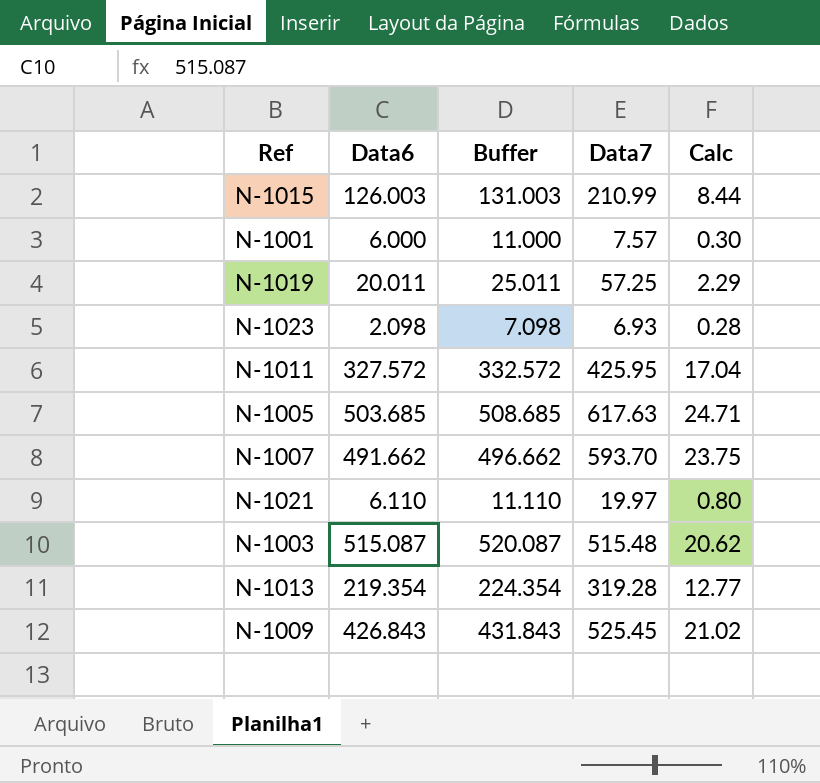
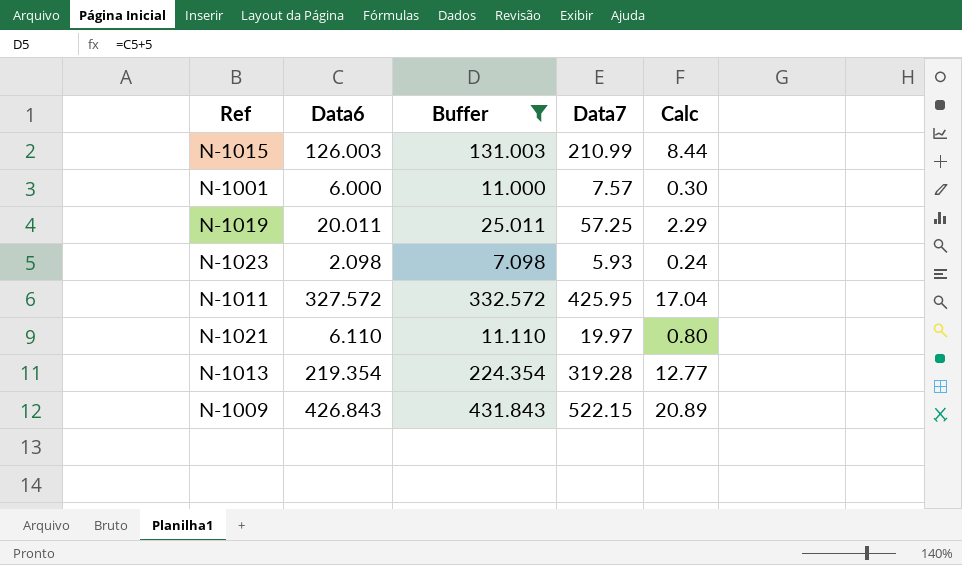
filter: none -> Buffer <= 431.843
N-1023 | Data7: 6.93 -> 5.93
N-1023 | Calc: 0.28 -> 0.24
N-1009 | Data7: 525.45 -> 522.15
N-1009 | Calc: 21.02 -> 20.89

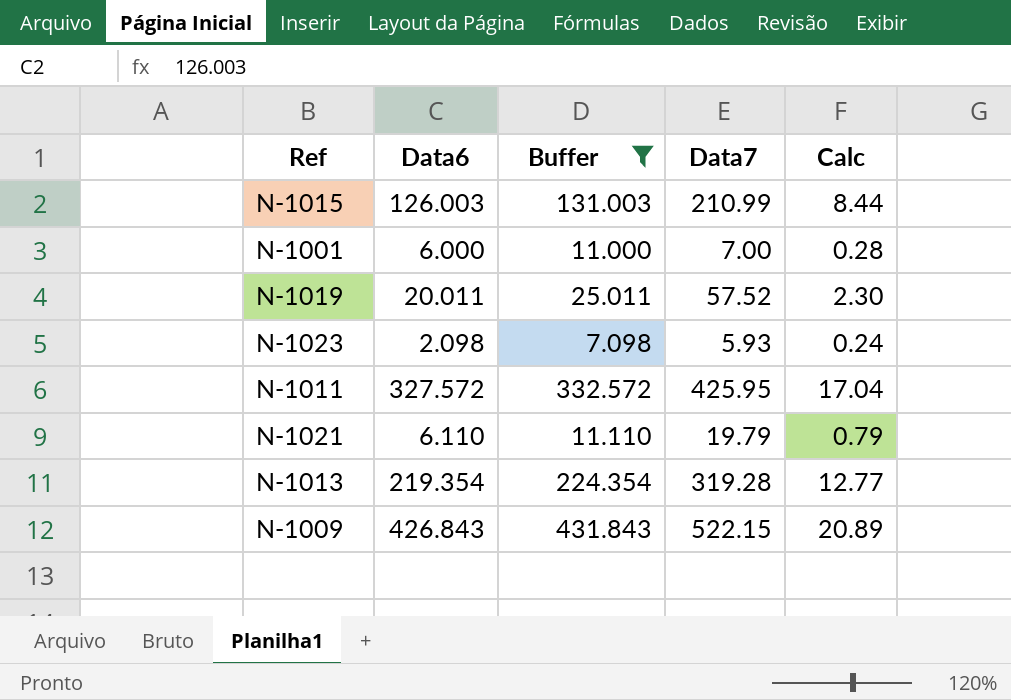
N-1001 | Data7: 7.57 -> 7.00
N-1001 | Calc: 0.30 -> 0.28
N-1019 | Data7: 57.25 -> 57.52
N-1019 | Calc: 2.29 -> 2.30
N-1021 | Data7: 19.97 -> 19.79
N-1021 | Calc: 0.80 -> 0.79

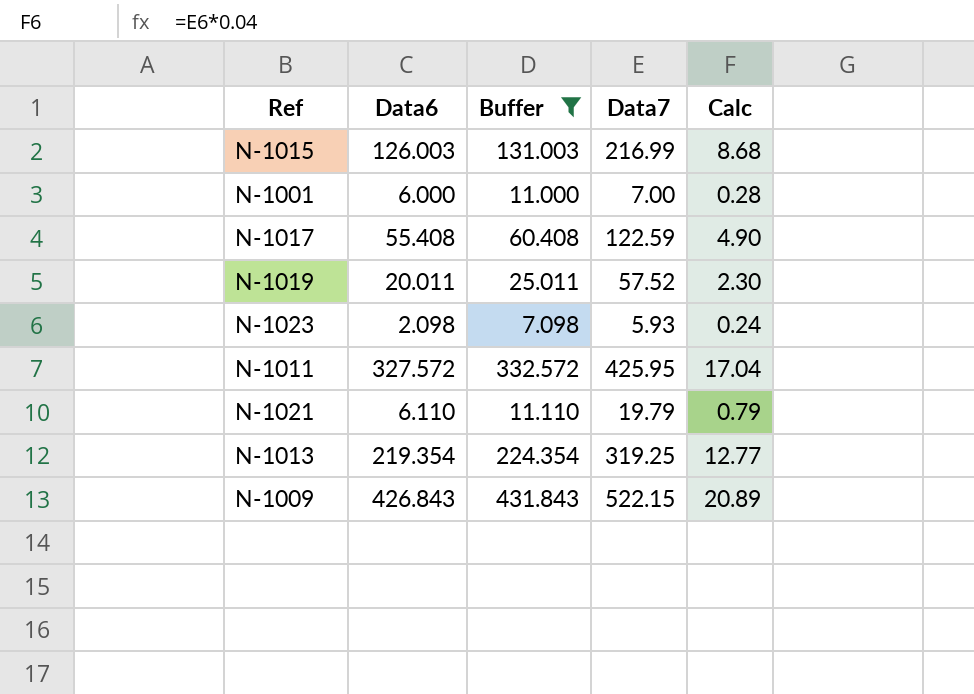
N-1015 | Data7: 210.99 -> 216.99
N-1015 | Calc: 8.44 -> 8.68
row N-1017: none -> 55.408 | 60.408 | 122.59 | 4.90
N-1013 | Data7: 319.28 -> 319.25

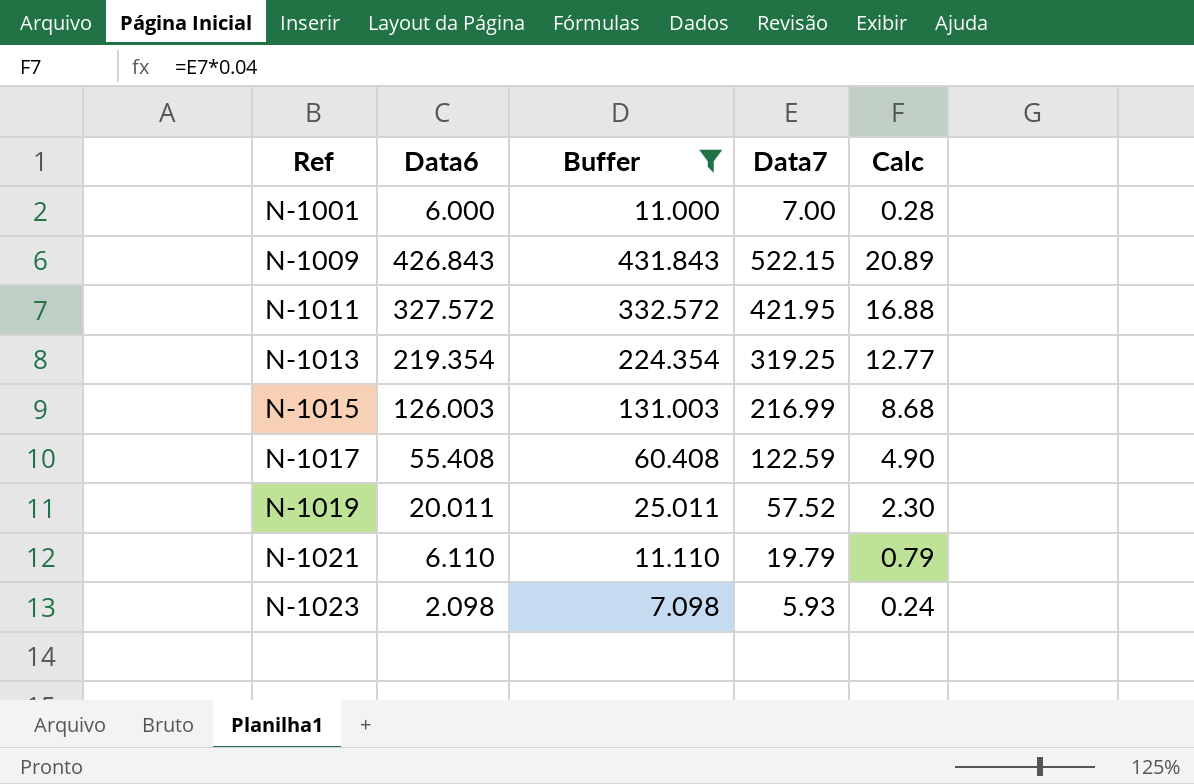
row order: none -> Ref ascending
N-1011 | Data7: 425.95 -> 421.95
N-1011 | Calc: 17.04 -> 16.88

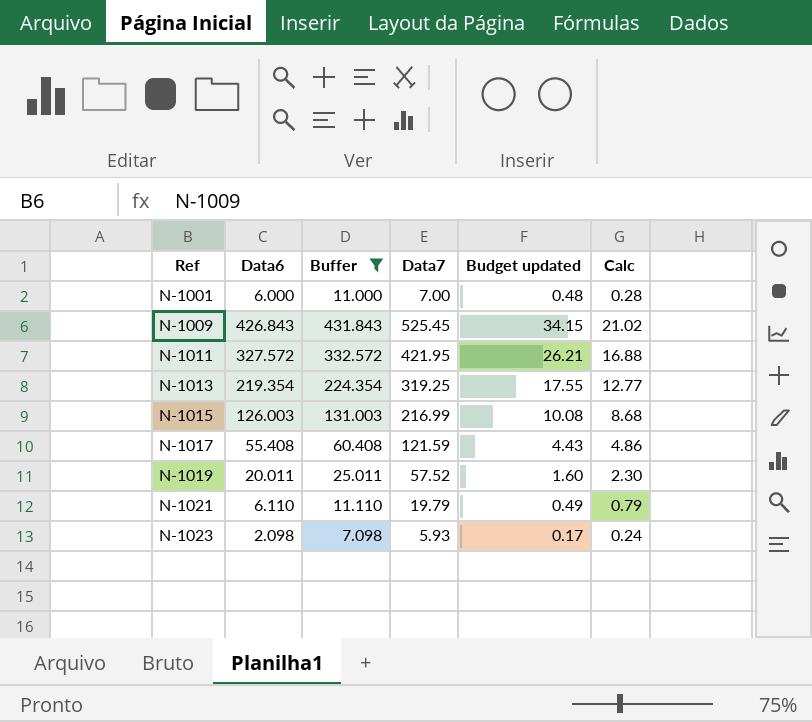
column Budget updated | formula: none -> [Data6] * 0.08
N-1009 | Data7: 522.15 -> 525.45
N-1009 | Calc: 20.89 -> 21.02
N-1017 | Data7: 122.59 -> 121.59
N-1017 | Calc: 4.90 -> 4.86

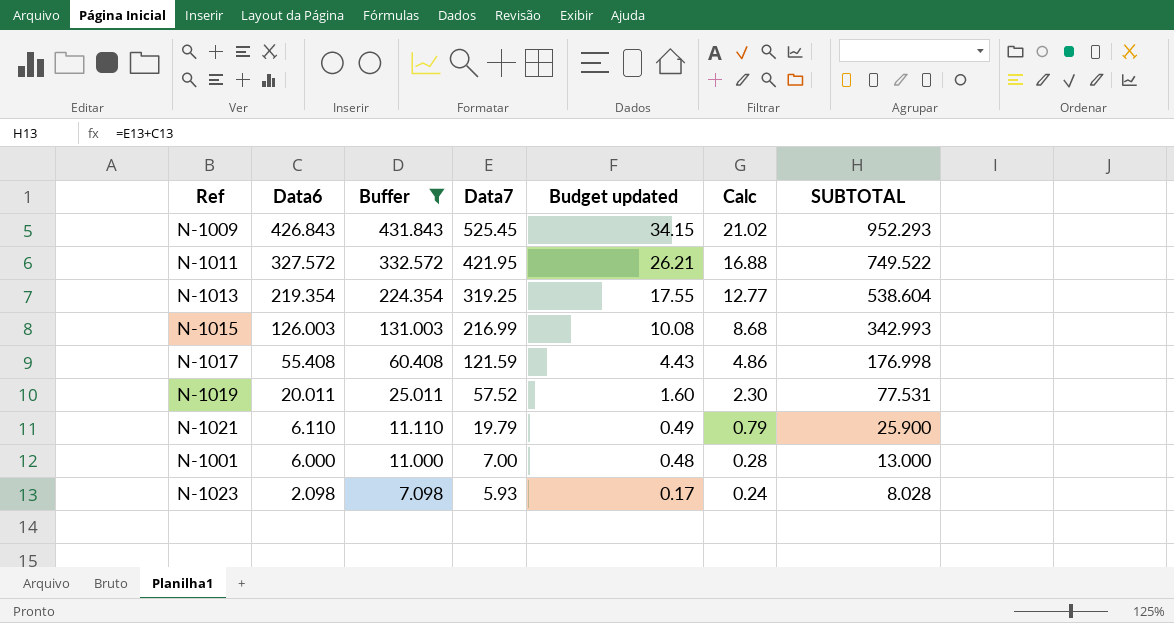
row order: Ref ascending -> Data6 descending
column SUBTOTAL | formula: none -> [Data6] + [Data7]

